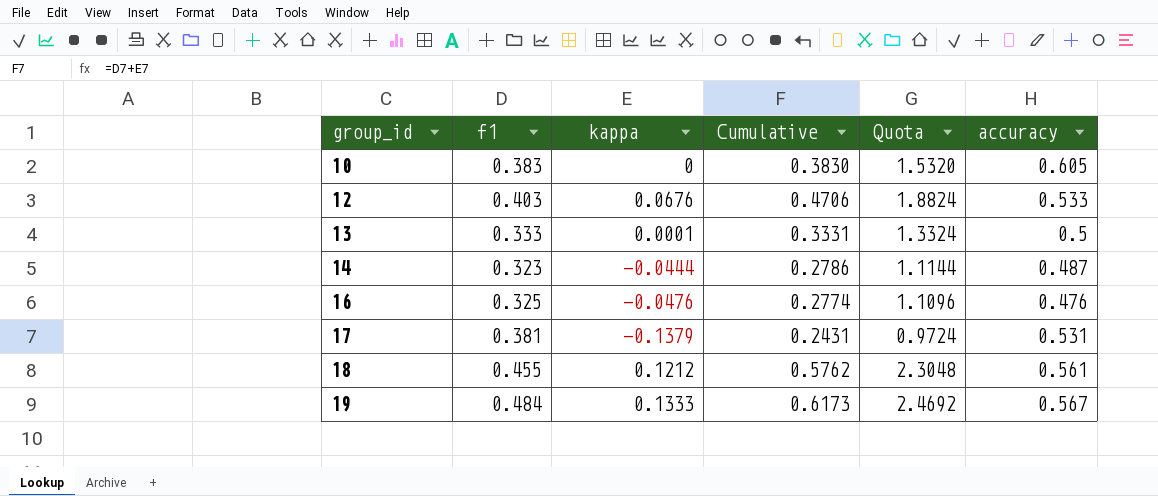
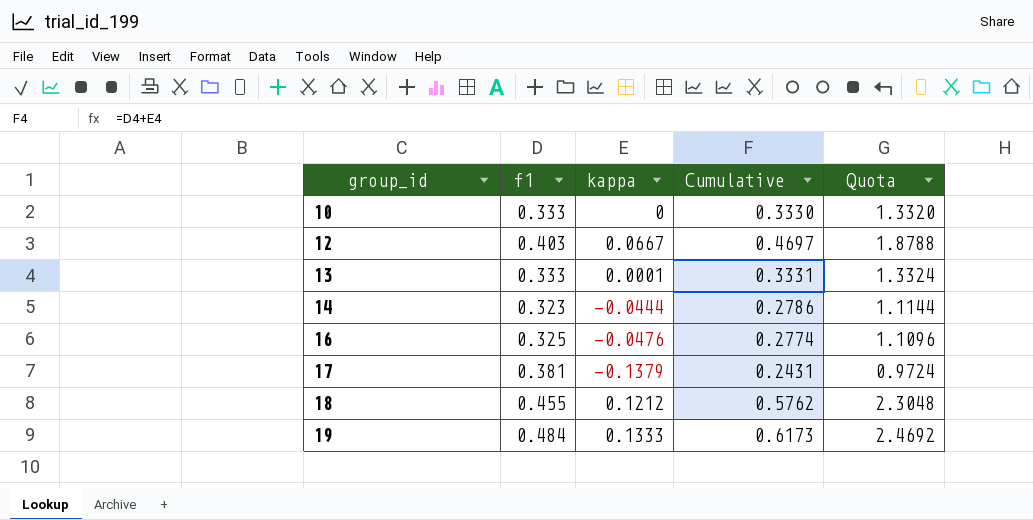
column accuracy | position: 6 -> none
10 | f1: 0.383 -> 0.333
10 | Cumulative: 0.3830 -> 0.3330
10 | Quota: 1.5320 -> 1.3320
12 | kappa: 0.0676 -> 0.0667
12 | Cumulative: 0.4706 -> 0.4697
12 | Quota: 1.8824 -> 1.8788

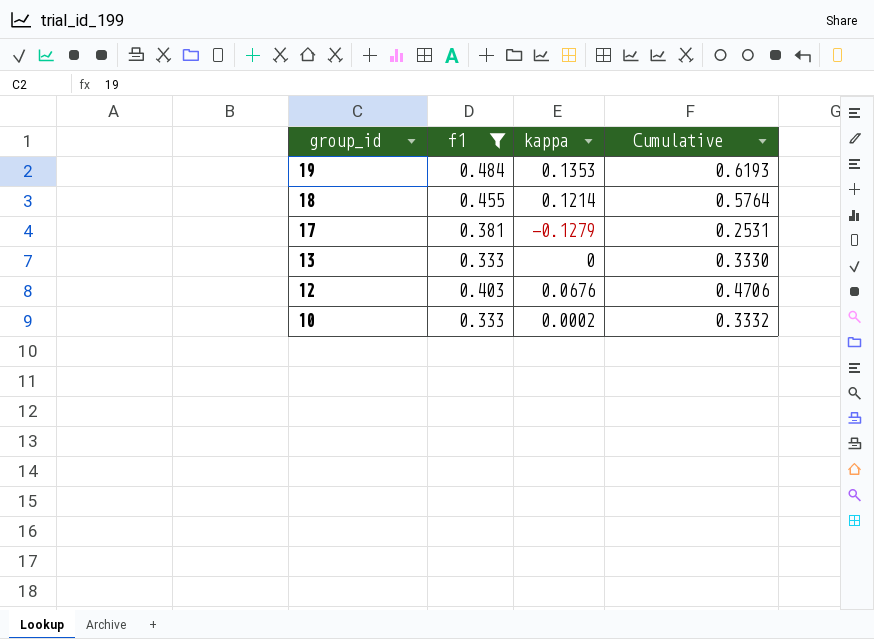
filter: none -> f1 >= 0.333
row order: group_id ascending -> group_id descending
column Quota | formula: [Cumulative] * 4 -> none
19 | kappa: 0.1333 -> 0.1353
19 | Cumulative: 0.6173 -> 0.6193
18 | kappa: 0.1212 -> 0.1214
18 | Cumulative: 0.5762 -> 0.5764
17 | kappa: -0.1379 -> -0.1279
17 | Cumulative: 0.2431 -> 0.2531
13 | kappa: 0.0001 -> 0
13 | Cumulative: 0.3331 -> 0.3330
12 | kappa: 0.0667 -> 0.0676
12 | Cumulative: 0.4697 -> 0.4706
10 | kappa: 0 -> 0.0002
10 | Cumulative: 0.3330 -> 0.3332

